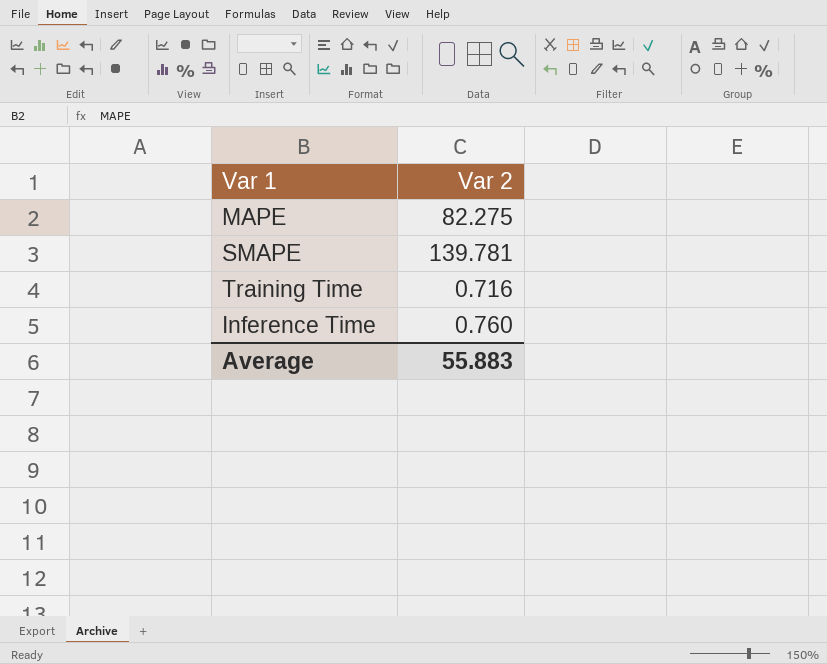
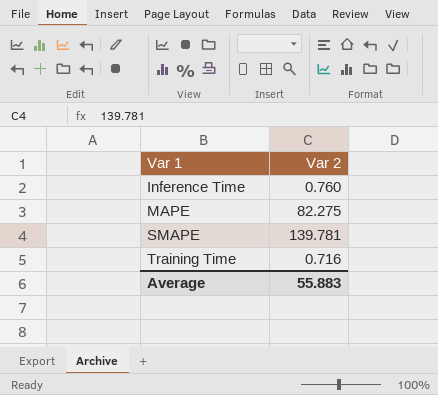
row order: none -> Var 1 ascending

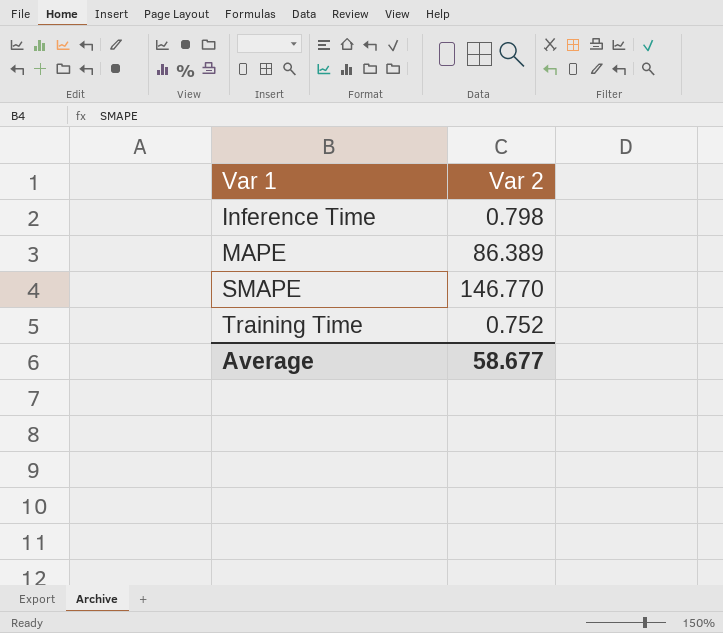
Inference Time | Var 2: 0.760 -> 0.798
MAPE | Var 2: 82.275 -> 86.389
SMAPE | Var 2: 139.781 -> 146.770
Training Time | Var 2: 0.716 -> 0.752
Average | Var 2: 55.883 -> 58.677

